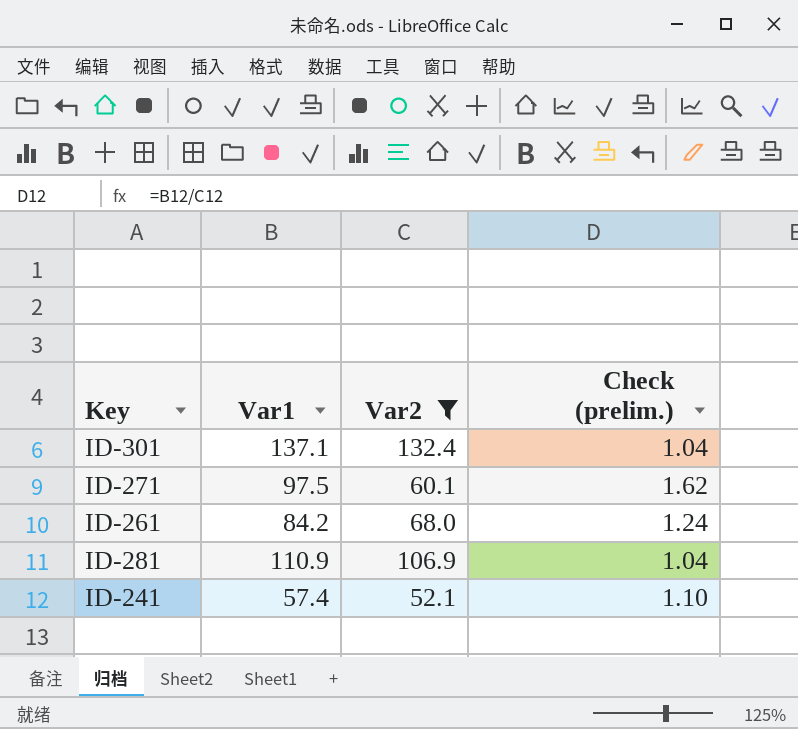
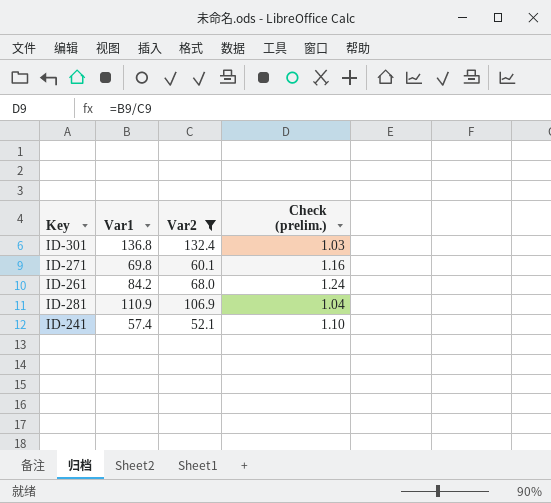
ID-301 | Var1: 137.1 -> 136.8
ID-301 | Check (prelim.): 1.04 -> 1.03
ID-271 | Var1: 97.5 -> 69.8
ID-271 | Check (prelim.): 1.62 -> 1.16

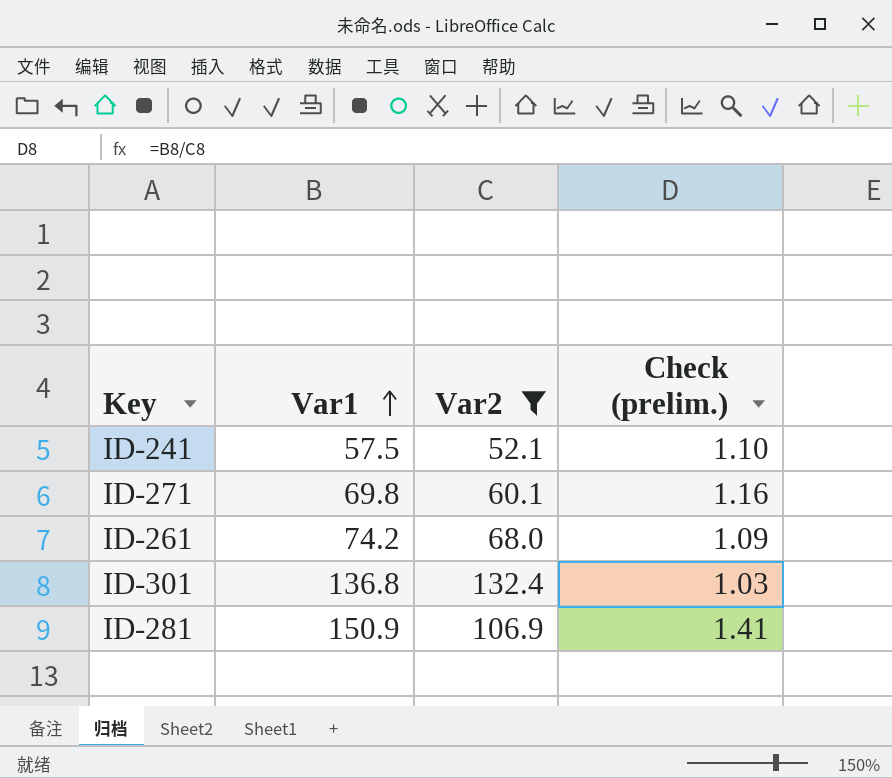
row order: none -> Var1 ascending
ID-241 | Var1: 57.4 -> 57.5
ID-261 | Var1: 84.2 -> 74.2
ID-261 | Check (prelim.): 1.24 -> 1.09
ID-281 | Var1: 110.9 -> 150.9
ID-281 | Check (prelim.): 1.04 -> 1.41

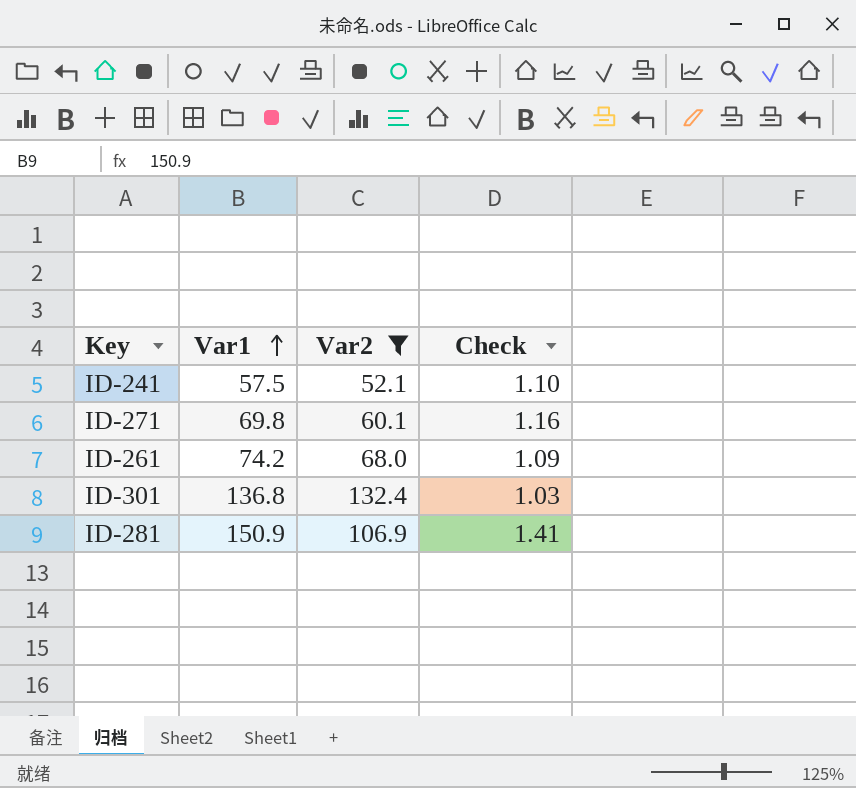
column name: Check (prelim.) -> Check

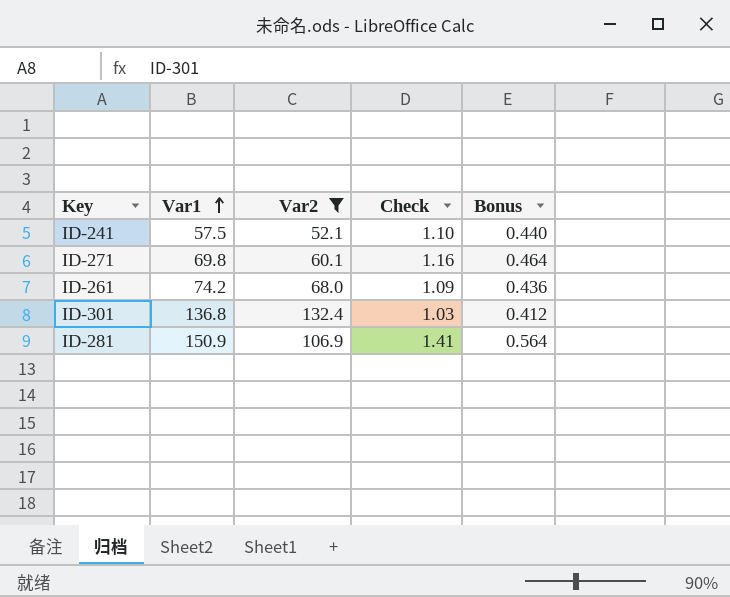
column Bonus | formula: none -> [Check] * 0.4

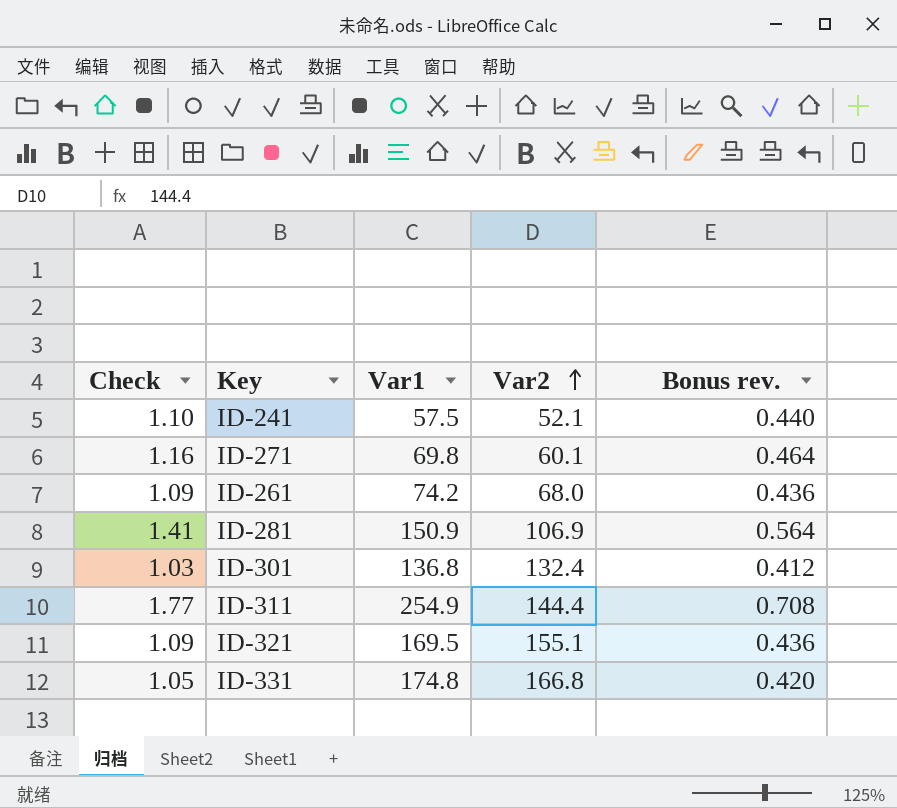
filter: Var2 <= 132.4 -> none
row order: Var1 ascending -> Var2 ascending
column Check | position: 4 -> 1
column name: Bonus -> Bonus rev.

